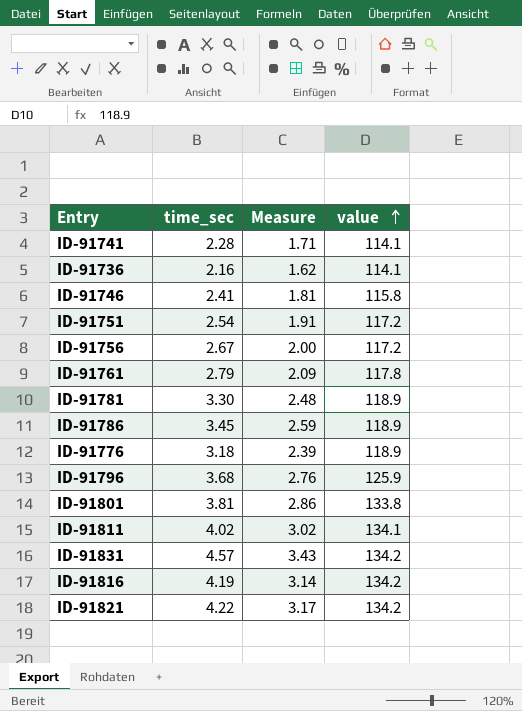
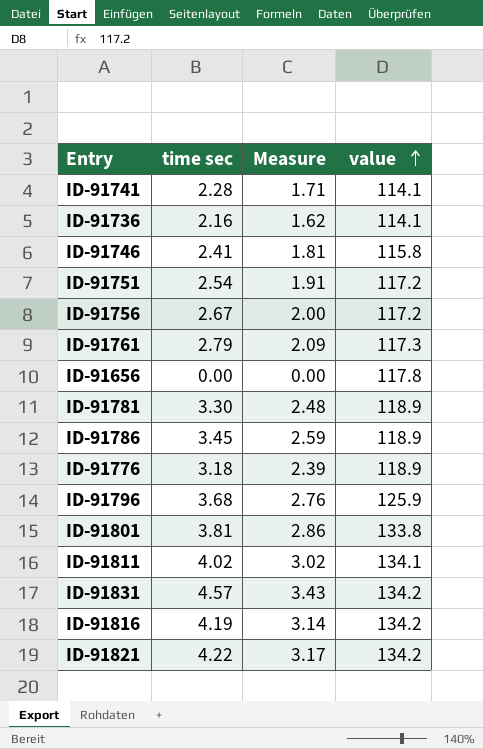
column name: time_sec -> time sec
ID-91761 | value: 117.8 -> 117.3
row ID-91656: none -> 0.00 | 0.00 | 117.8

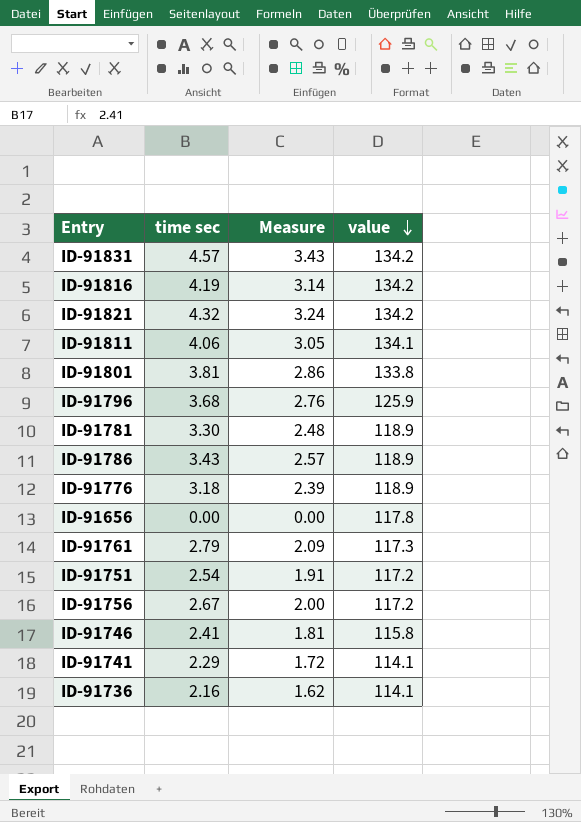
row order: value ascending -> value descending
ID-91821 | time sec: 4.22 -> 4.32
ID-91821 | Measure: 3.17 -> 3.24
ID-91811 | time sec: 4.02 -> 4.06
ID-91811 | Measure: 3.02 -> 3.05
ID-91786 | time sec: 3.45 -> 3.43
ID-91786 | Measure: 2.59 -> 2.57
ID-91741 | time sec: 2.28 -> 2.29
ID-91741 | Measure: 1.71 -> 1.72

